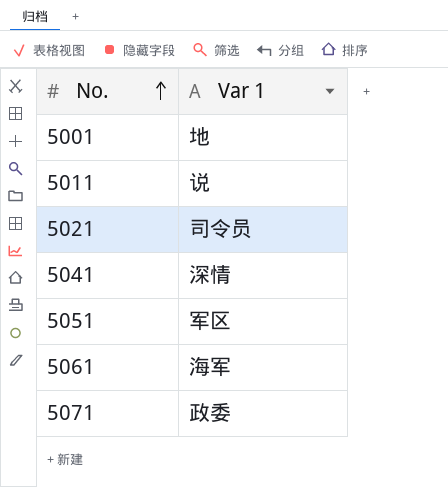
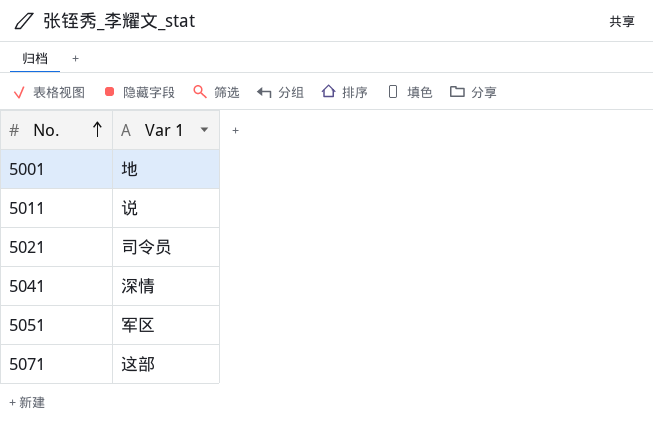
row 5061: 海军 -> none
5071 | Var 1: 政委 -> 这部

